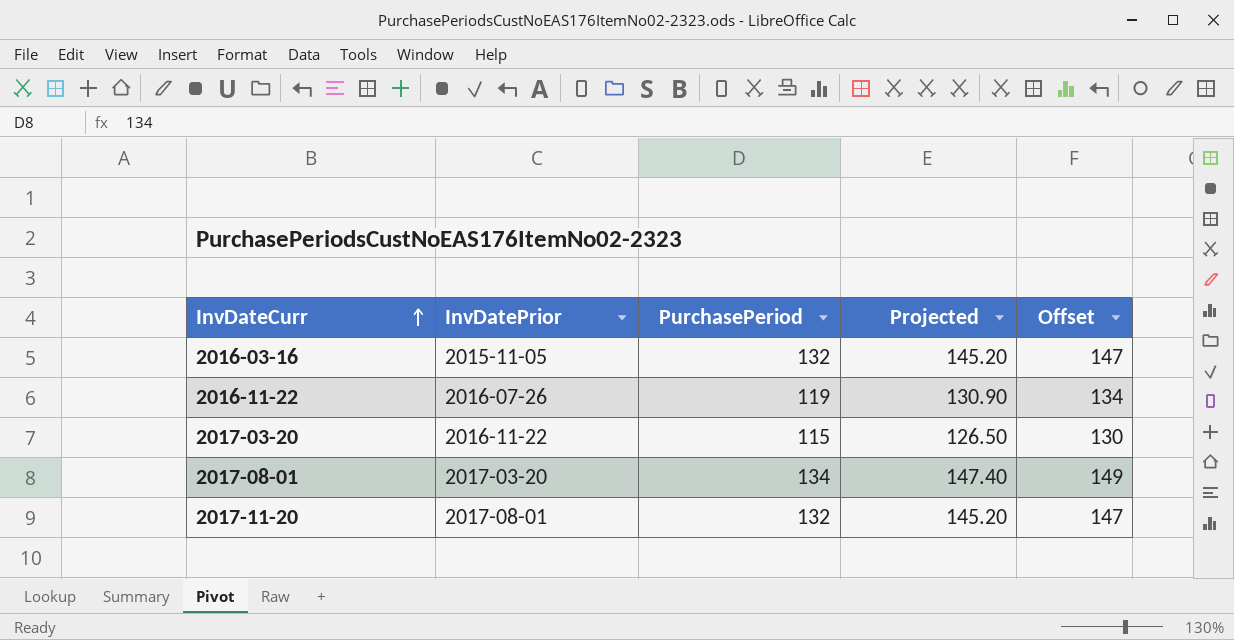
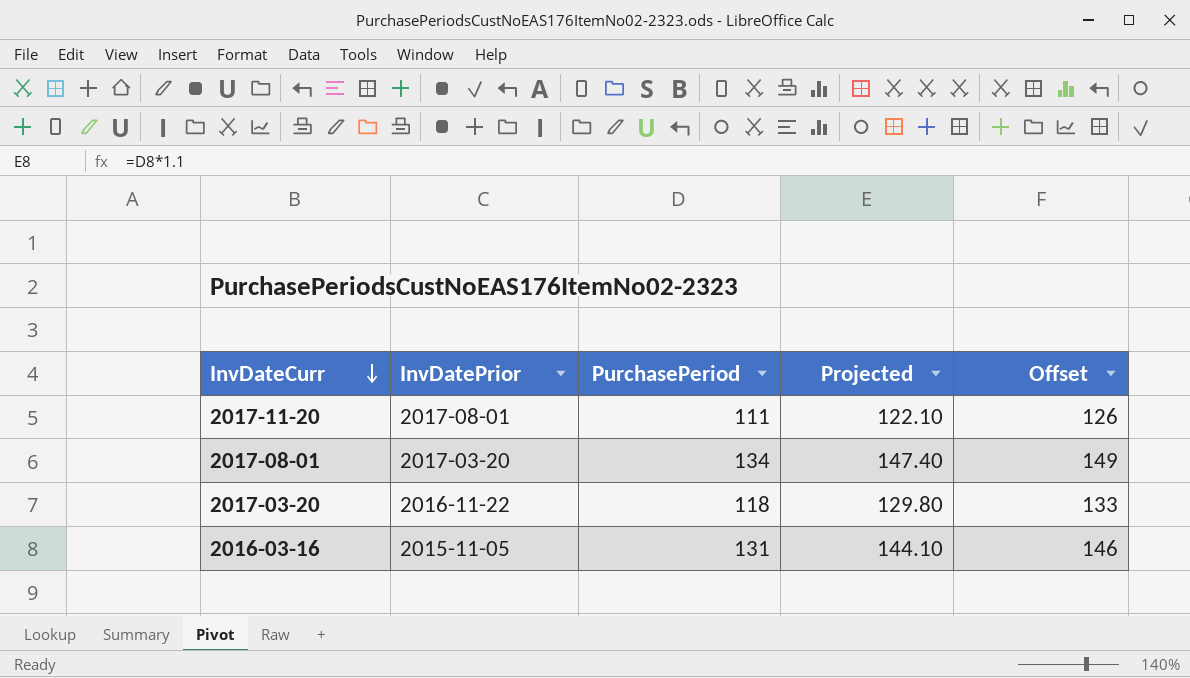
row order: InvDateCurr ascending -> InvDateCurr descending
row 2016-11-22: 2016-07-26 | 119 | 130.90 | 134 -> none
2017-11-20 | PurchasePeriod: 132 -> 111
2017-11-20 | Projected: 145.20 -> 122.10
2017-11-20 | Offset: 147 -> 126
2017-03-20 | PurchasePeriod: 115 -> 118
2017-03-20 | Projected: 126.50 -> 129.80
2017-03-20 | Offset: 130 -> 133
2016-03-16 | PurchasePeriod: 132 -> 131
2016-03-16 | Projected: 145.20 -> 144.10
2016-03-16 | Offset: 147 -> 146

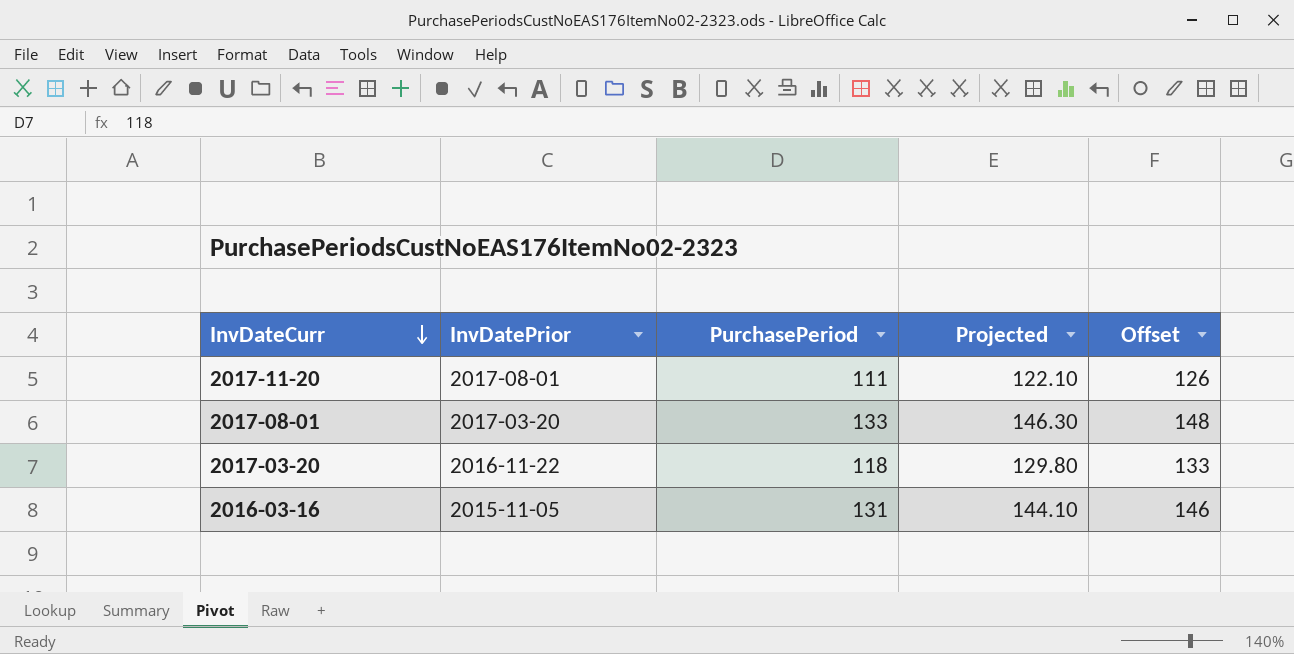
2017-08-01 | PurchasePeriod: 134 -> 133
2017-08-01 | Projected: 147.40 -> 146.30
2017-08-01 | Offset: 149 -> 148

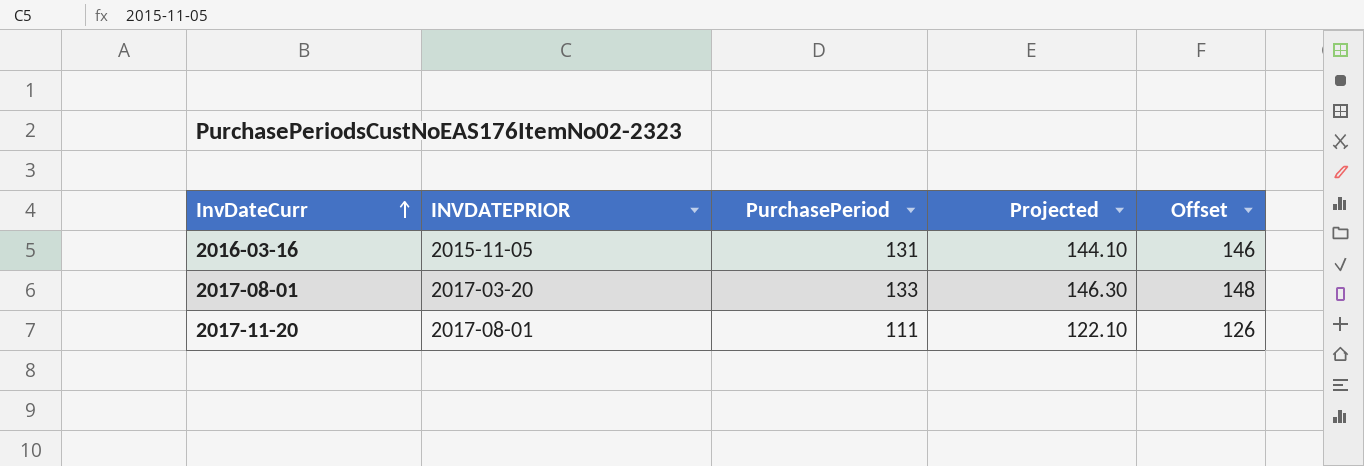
row order: InvDateCurr descending -> InvDateCurr ascending
column name: InvDatePrior -> INVDATEPRIOR
row 2017-03-20: 2016-11-22 | 118 | 129.80 | 133 -> none

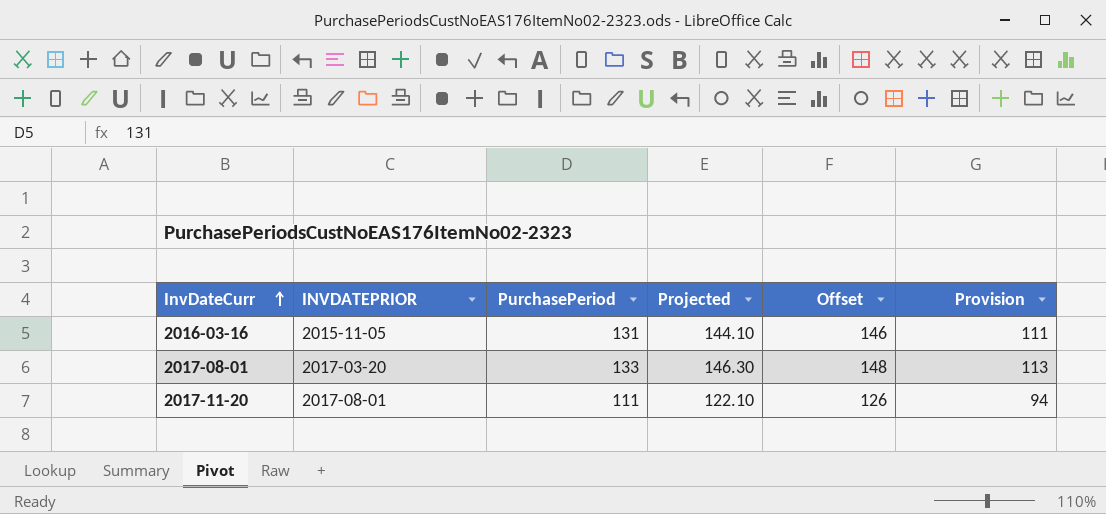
column Provision | formula: none -> [PurchasePeriod] * 0.85

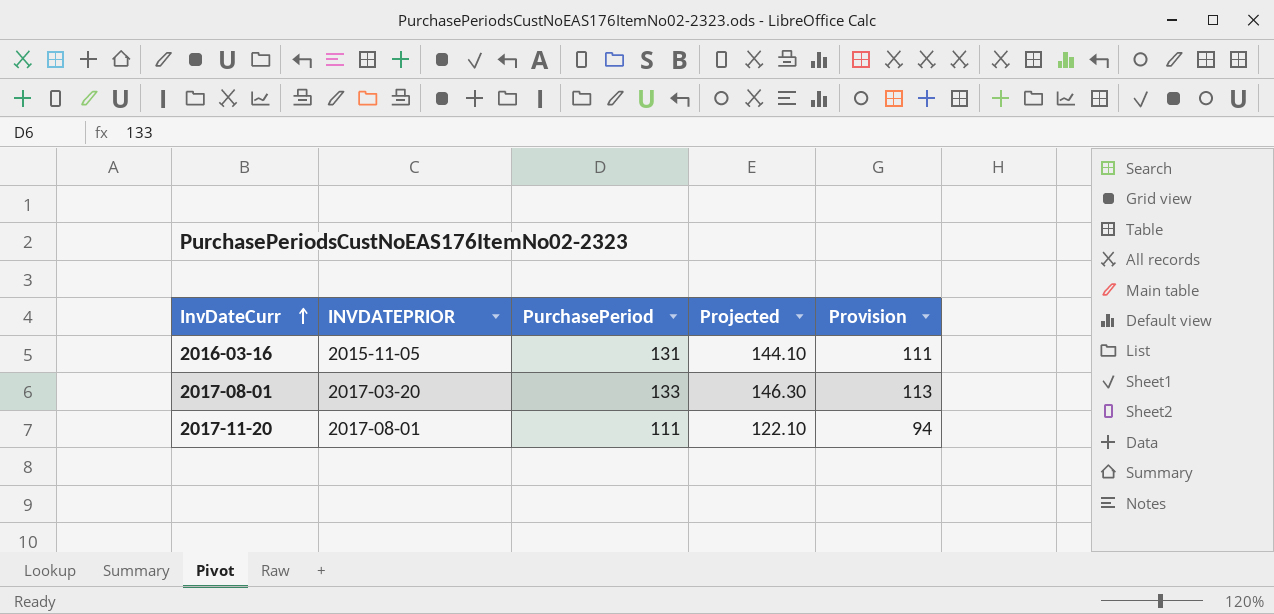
column Offset | formula: [PurchasePeriod] + 15 -> none

